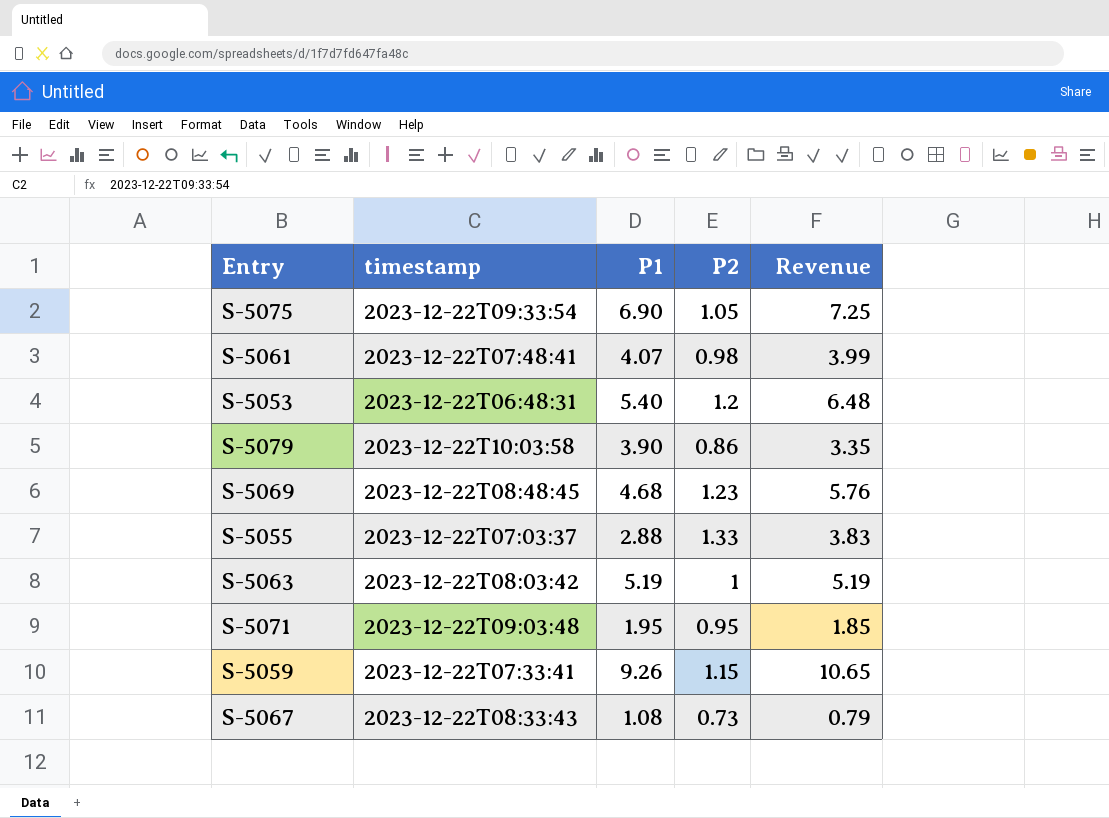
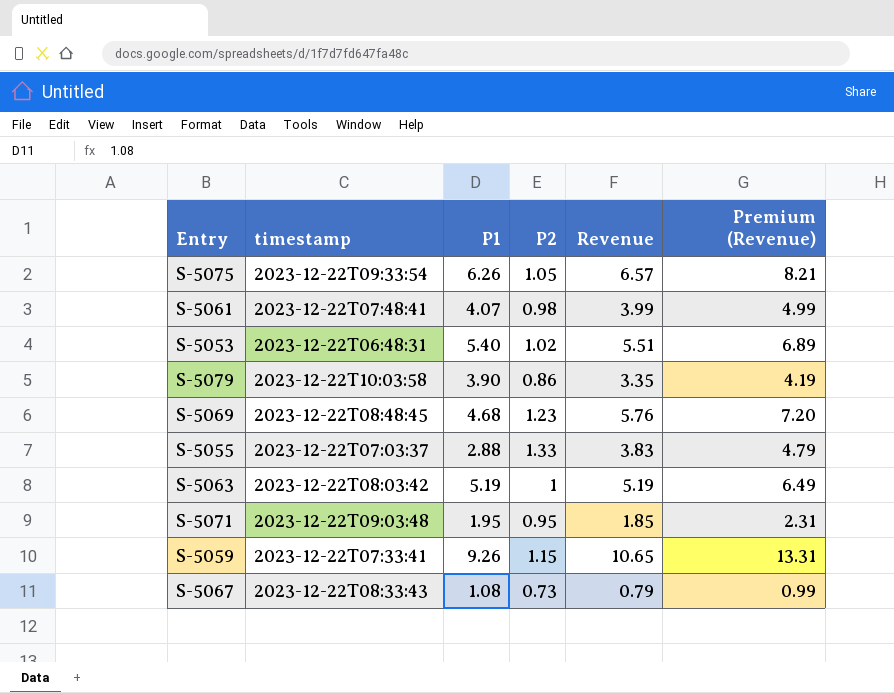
column Premium (Revenue) | formula: none -> [Revenue] * 1.25
S-5075 | P1: 6.90 -> 6.26
S-5075 | Revenue: 7.25 -> 6.57
S-5053 | P2: 1.2 -> 1.02
S-5053 | Revenue: 6.48 -> 5.51

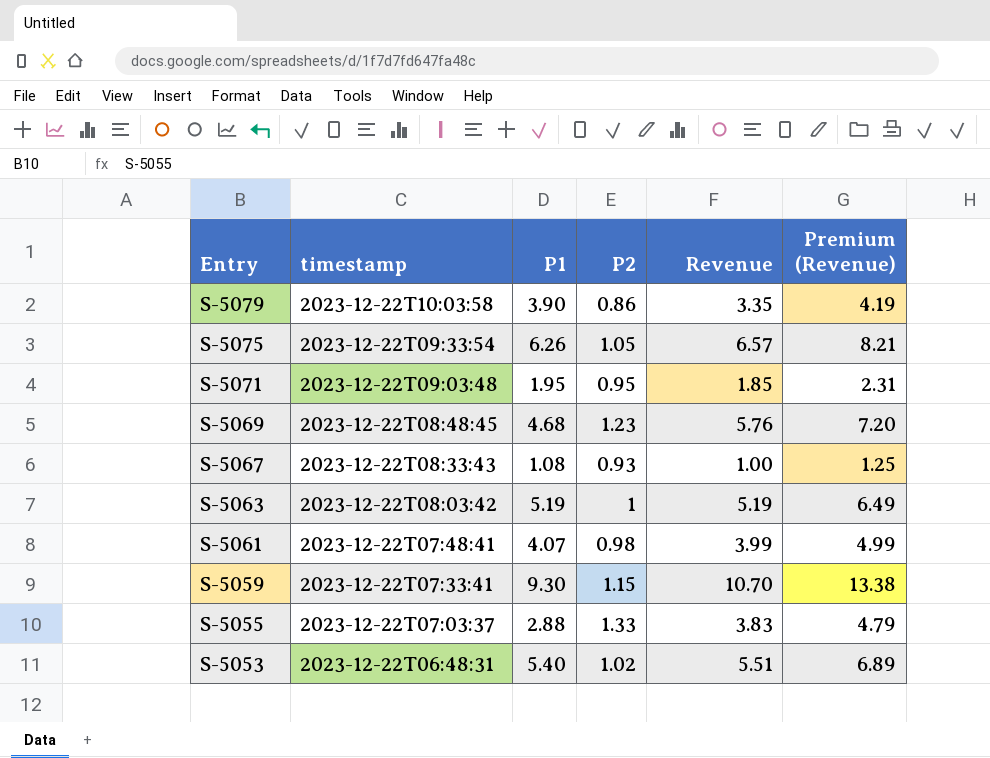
row order: none -> Entry descending
S-5067 | P2: 0.73 -> 0.93
S-5067 | Revenue: 0.79 -> 1.00
S-5067 | Premium (Revenue): 0.99 -> 1.25
S-5059 | P1: 9.26 -> 9.30
S-5059 | Revenue: 10.65 -> 10.70
S-5059 | Premium (Revenue): 13.31 -> 13.38

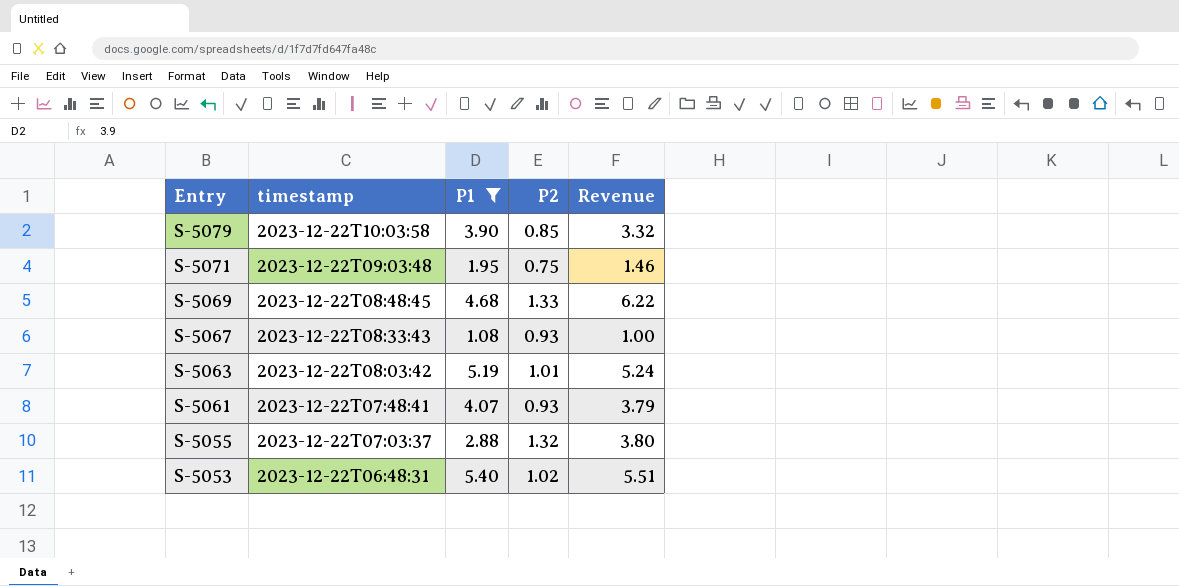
filter: none -> P1 <= 5.40
column Premium (Revenue) | formula: [Revenue] * 1.25 -> none
S-5079 | P2: 0.86 -> 0.85
S-5079 | Revenue: 3.35 -> 3.32
S-5071 | P2: 0.95 -> 0.75
S-5071 | Revenue: 1.85 -> 1.46
S-5069 | P2: 1.23 -> 1.33
S-5069 | Revenue: 5.76 -> 6.22
S-5063 | P2: 1 -> 1.01
S-5063 | Revenue: 5.19 -> 5.24
S-5061 | P2: 0.98 -> 0.93
S-5061 | Revenue: 3.99 -> 3.79
S-5055 | P2: 1.33 -> 1.32
S-5055 | Revenue: 3.83 -> 3.80

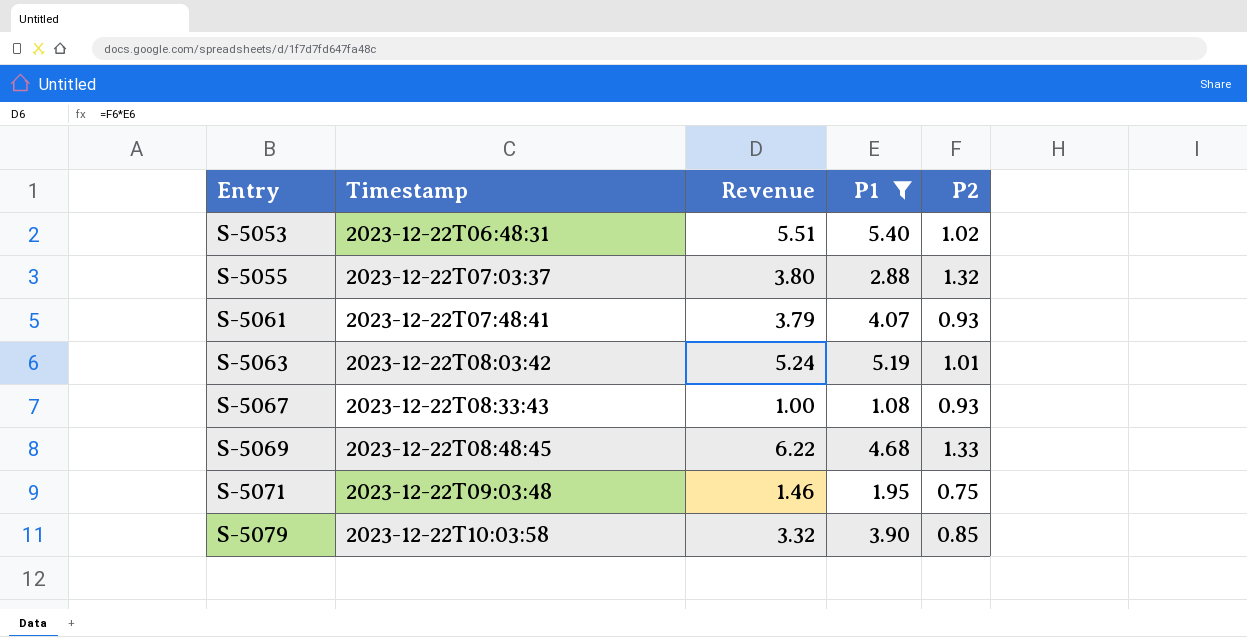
row order: Entry descending -> Entry ascending
column name: timestamp -> Timestamp
column Revenue | position: 5 -> 3

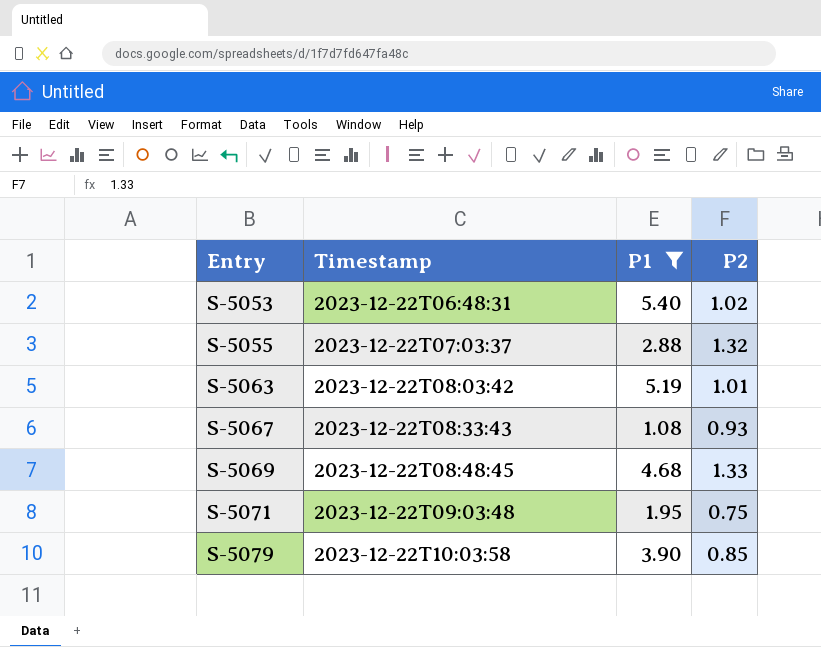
column Revenue | formula: [P1] * [P2] -> none
row S-5061: 2023-12-22T07:48:41 | 3.79 | 4.07 | 0.93 -> none

